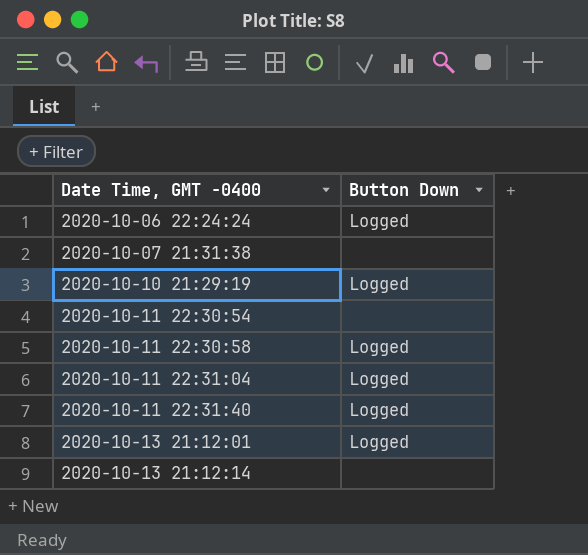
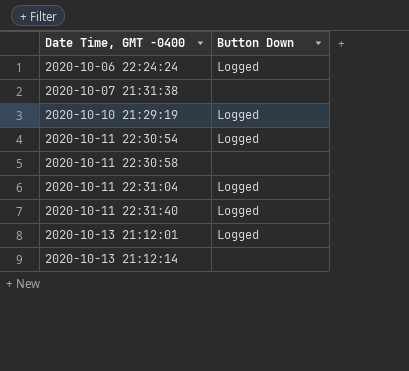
2020-10-11 22:30:54 | Button Down: none -> Logged
2020-10-11 22:30:58 | Button Down: Logged -> none

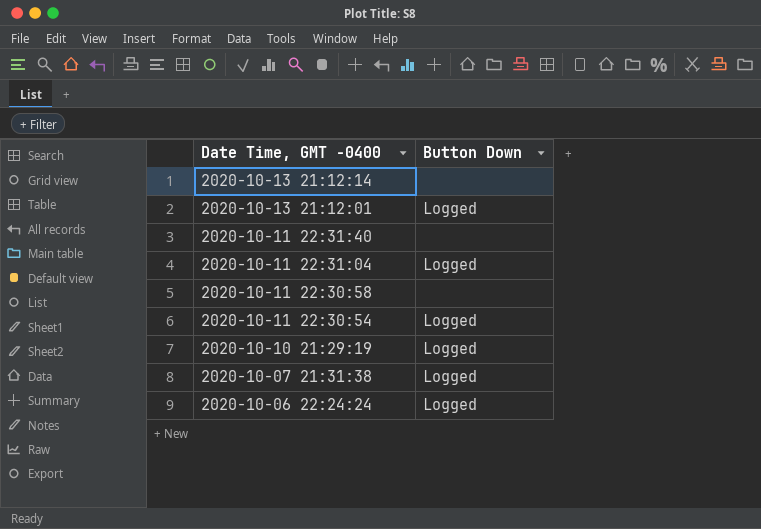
row order: Date Time, GMT -0400 ascending -> Date Time, GMT -0400 descending
2020-10-11 22:31:40 | Button Down: Logged -> none
2020-10-07 21:31:38 | Button Down: none -> Logged

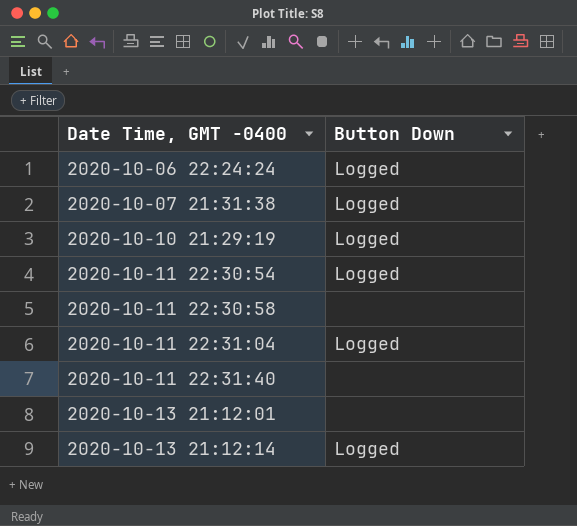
row order: Date Time, GMT -0400 descending -> Date Time, GMT -0400 ascending
2020-10-13 21:12:01 | Button Down: Logged -> none
2020-10-13 21:12:14 | Button Down: none -> Logged

